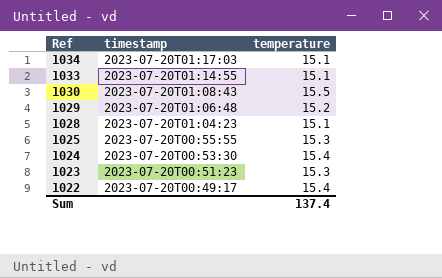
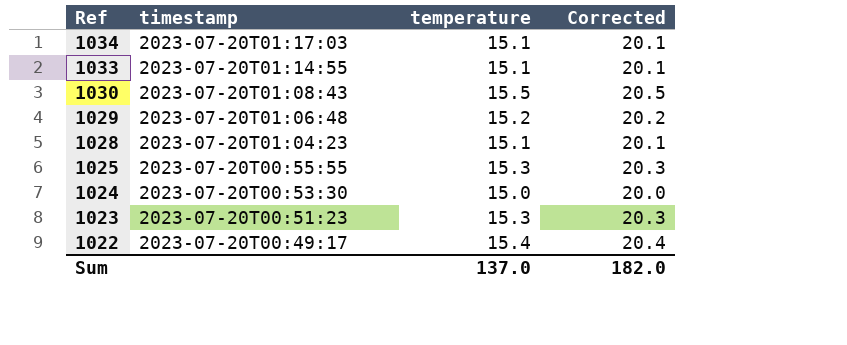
column Corrected | formula: none -> [temperature] + 5
1024 | temperature: 15.4 -> 15.0
Sum | temperature: 137.4 -> 137.0

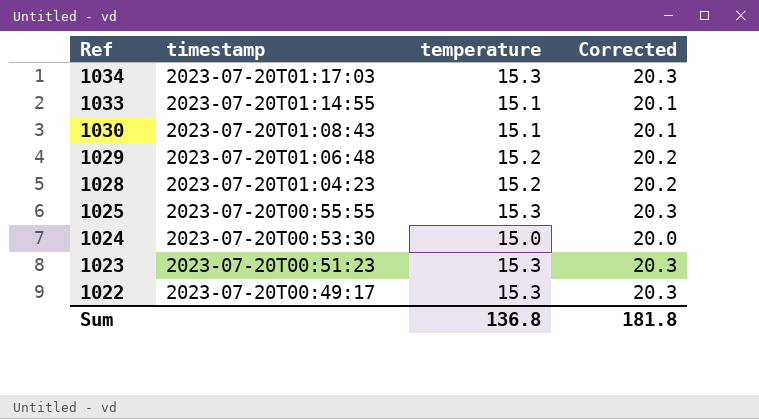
1034 | temperature: 15.1 -> 15.3
1034 | Corrected: 20.1 -> 20.3
1030 | temperature: 15.5 -> 15.1
1030 | Corrected: 20.5 -> 20.1
1028 | temperature: 15.1 -> 15.2
1028 | Corrected: 20.1 -> 20.2
1022 | temperature: 15.4 -> 15.3
1022 | Corrected: 20.4 -> 20.3
Sum | temperature: 137.0 -> 136.8
Sum | Corrected: 182.0 -> 181.8

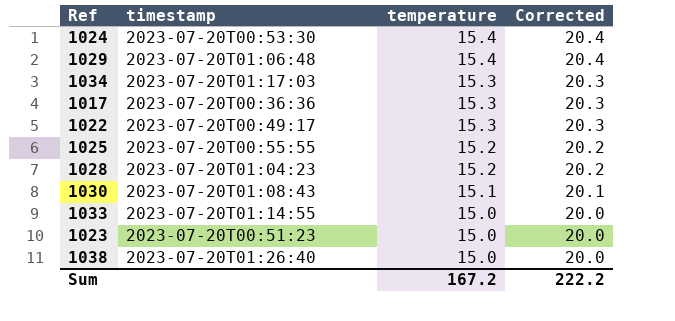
row order: Ref descending -> temperature descending
1024 | temperature: 15.0 -> 15.4
1024 | Corrected: 20.0 -> 20.4
1029 | temperature: 15.2 -> 15.4
1029 | Corrected: 20.2 -> 20.4
row 1017: none -> 2023-07-20T00:36:36 | 15.3 | 20.3
1025 | temperature: 15.3 -> 15.2
1025 | Corrected: 20.3 -> 20.2
1033 | temperature: 15.1 -> 15.0
1033 | Corrected: 20.1 -> 20.0
1023 | temperature: 15.3 -> 15.0
1023 | Corrected: 20.3 -> 20.0
row 1038: none -> 2023-07-20T01:26:40 | 15.0 | 20.0
Sum | temperature: 136.8 -> 167.2
Sum | Corrected: 181.8 -> 222.2

